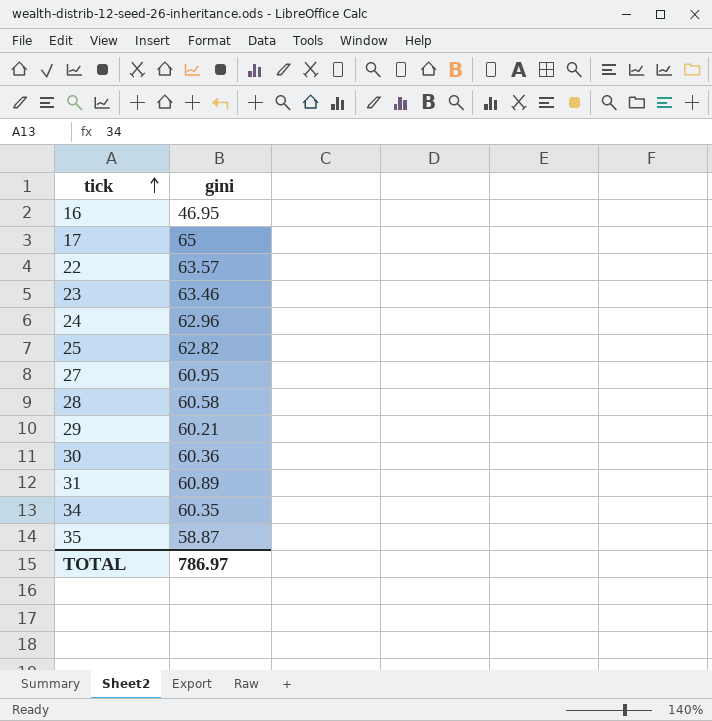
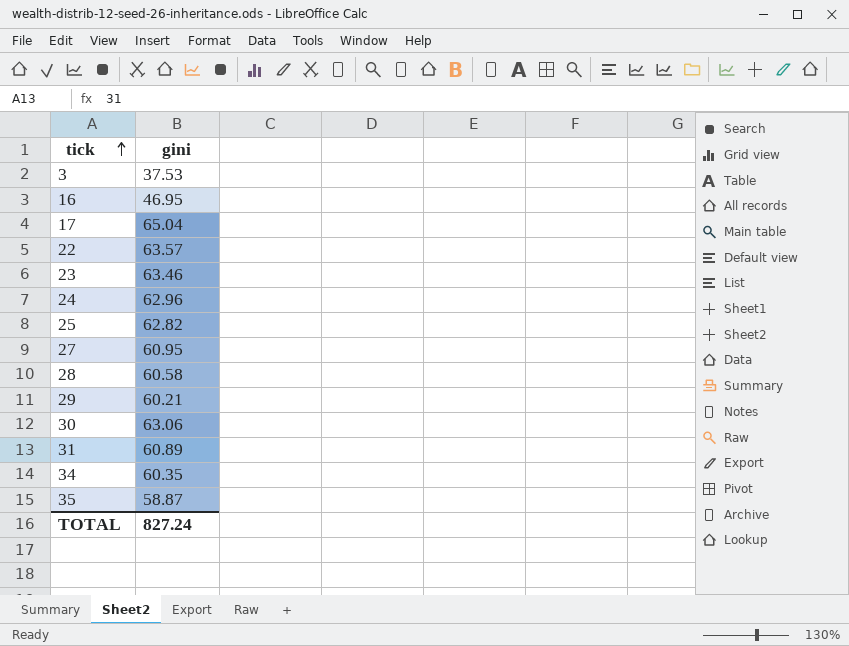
row 3: none -> 37.53
17 | gini: 65 -> 65.04
30 | gini: 60.36 -> 63.06
TOTAL | gini: 786.97 -> 827.24

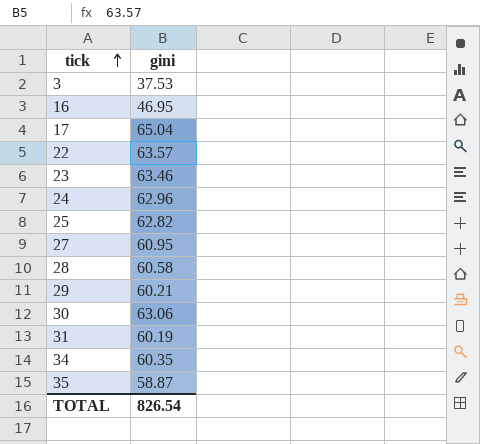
31 | gini: 60.89 -> 60.19
TOTAL | gini: 827.24 -> 826.54

